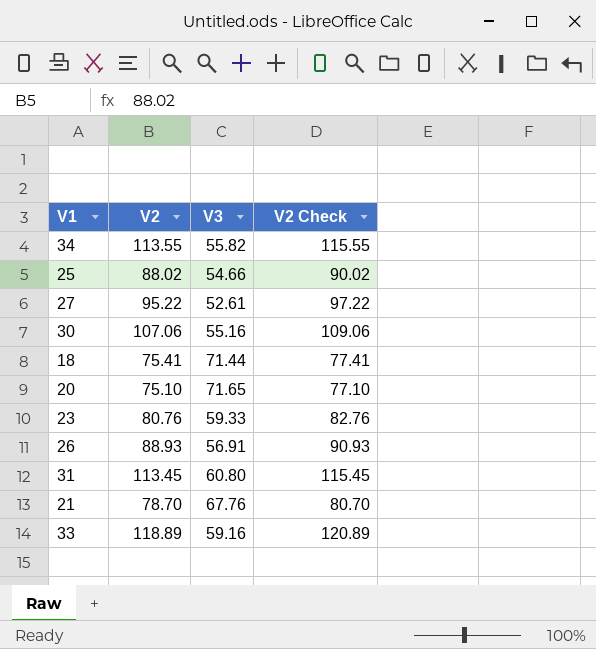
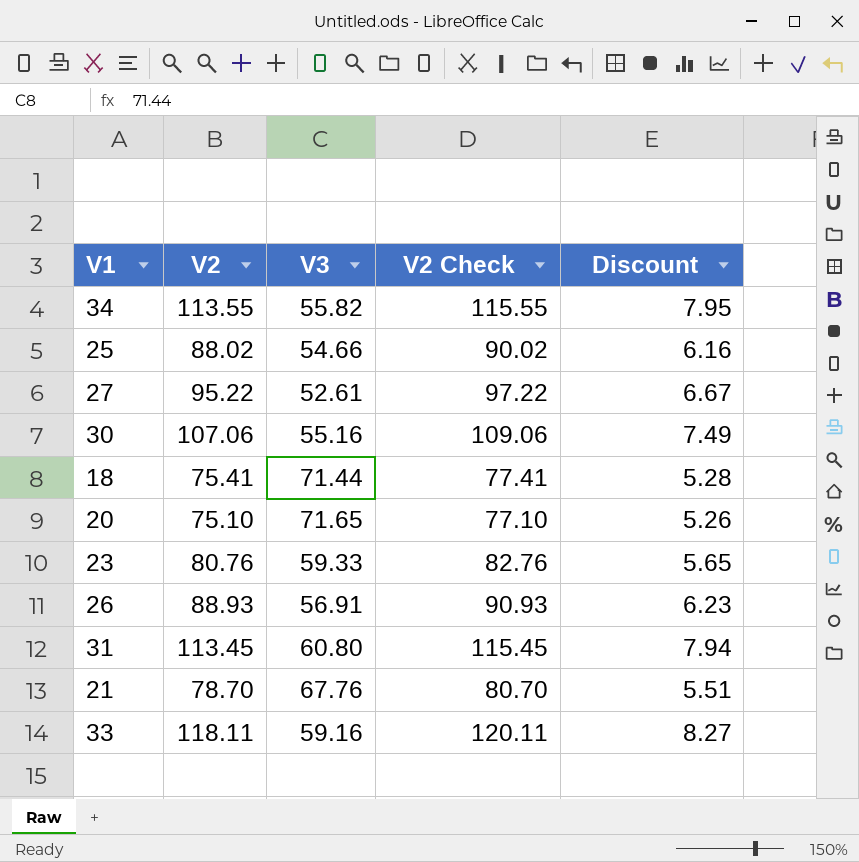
column Discount | formula: none -> [V2] * 0.07
33 | V2: 118.89 -> 118.11
33 | V2 Check: 120.89 -> 120.11

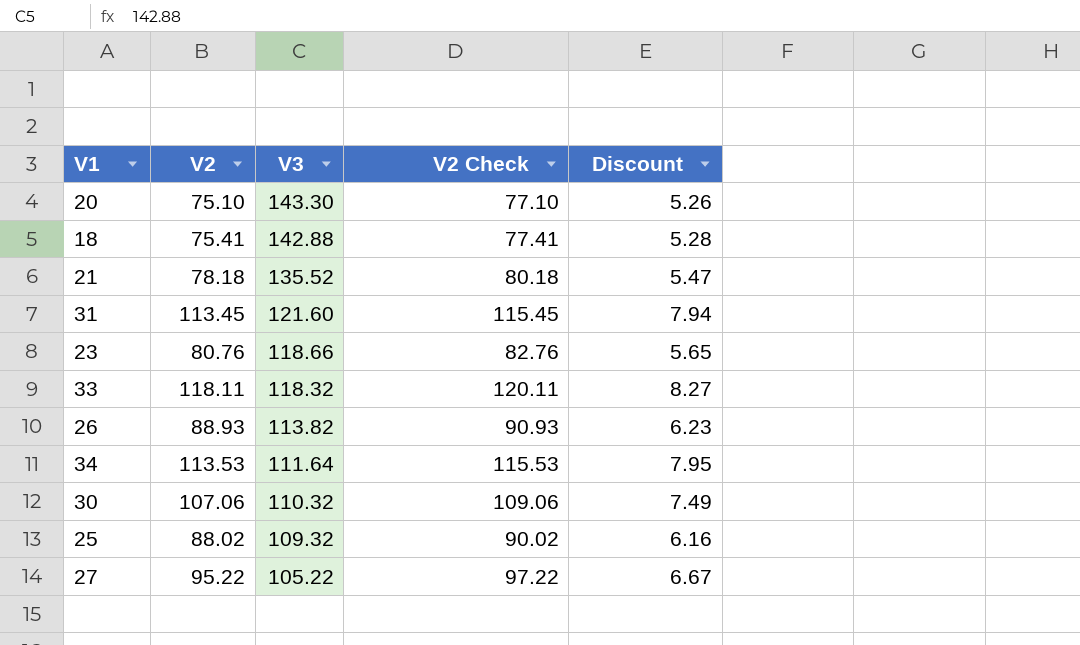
row order: none -> V3 descending
20 | V3: 71.65 -> 143.30
18 | V3: 71.44 -> 142.88
21 | V2: 78.70 -> 78.18
21 | V3: 67.76 -> 135.52
21 | V2 Check: 80.70 -> 80.18
21 | Discount: 5.51 -> 5.47
31 | V3: 60.80 -> 121.60
23 | V3: 59.33 -> 118.66
33 | V3: 59.16 -> 118.32
26 | V3: 56.91 -> 113.82
34 | V2: 113.55 -> 113.53
34 | V3: 55.82 -> 111.64
34 | V2 Check: 115.55 -> 115.53
30 | V3: 55.16 -> 110.32
25 | V3: 54.66 -> 109.32
27 | V3: 52.61 -> 105.22

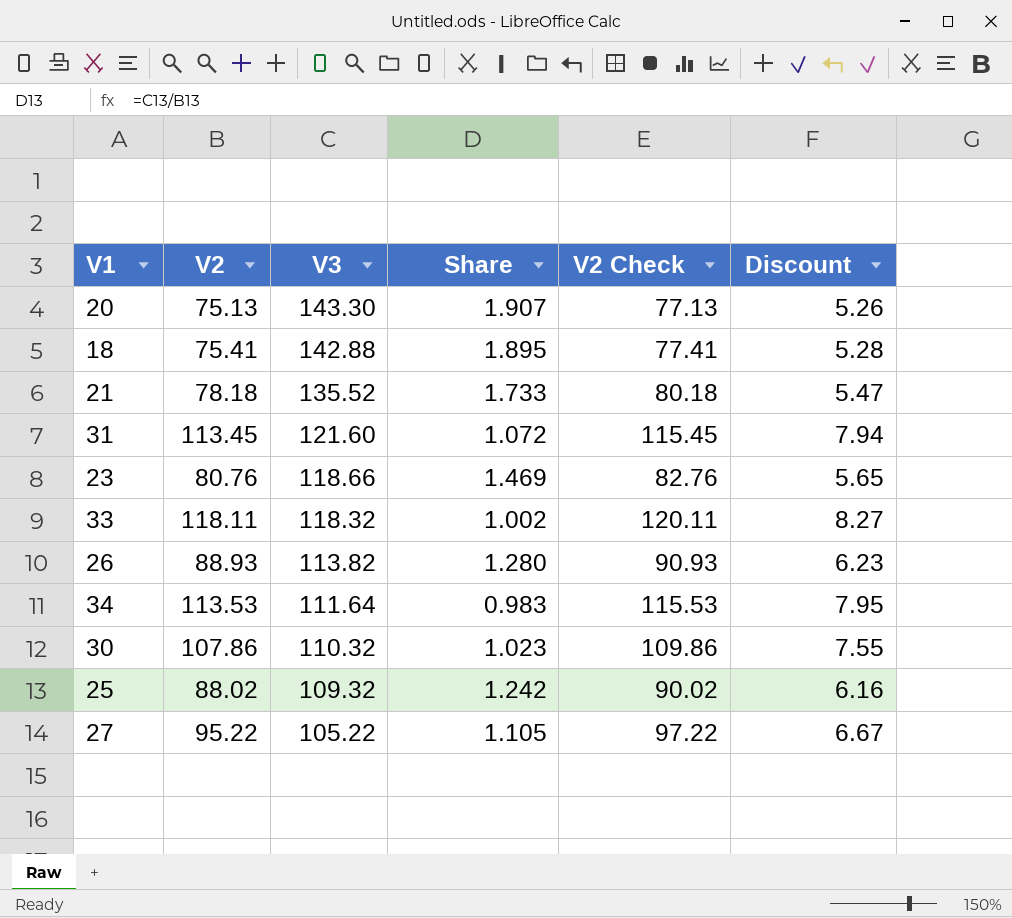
column Share | formula: none -> [V3] / [V2]
20 | V2: 75.10 -> 75.13
20 | V2 Check: 77.10 -> 77.13
30 | V2: 107.06 -> 107.86
30 | V2 Check: 109.06 -> 109.86
30 | Discount: 7.49 -> 7.55

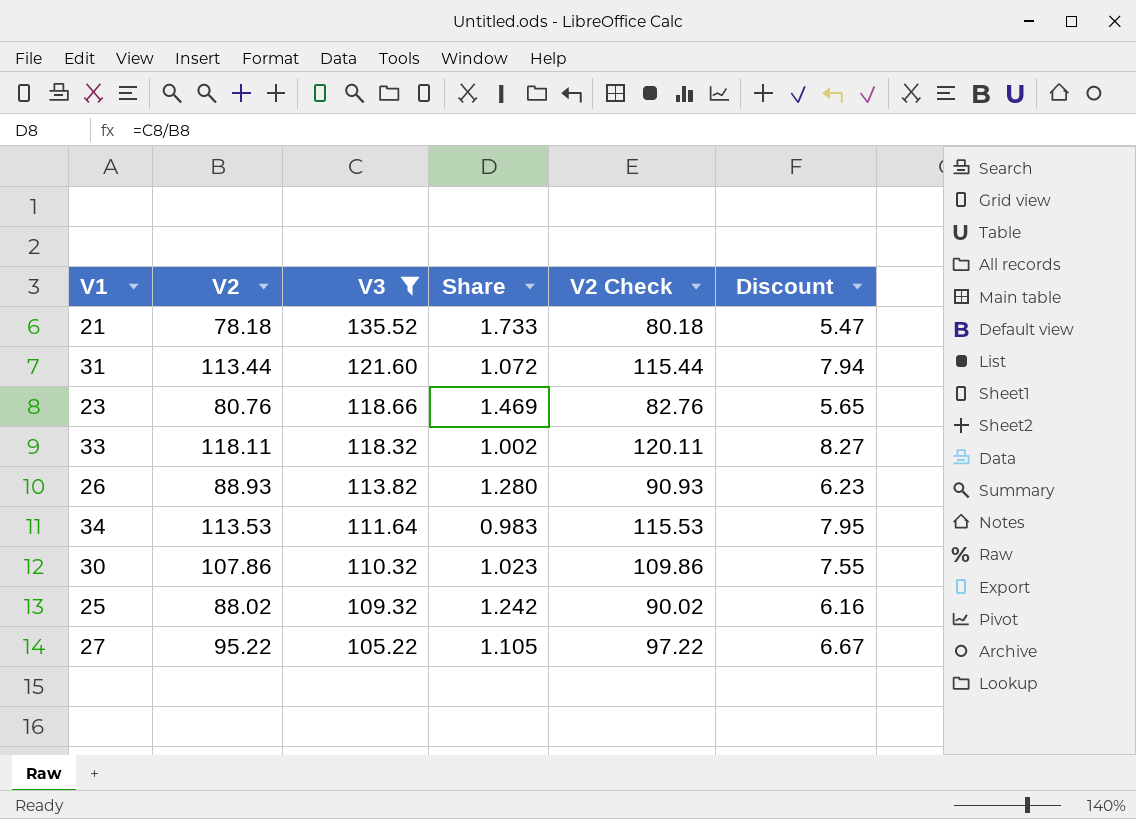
filter: none -> V3 <= 135.52
31 | V2: 113.45 -> 113.44
31 | V2 Check: 115.45 -> 115.44

